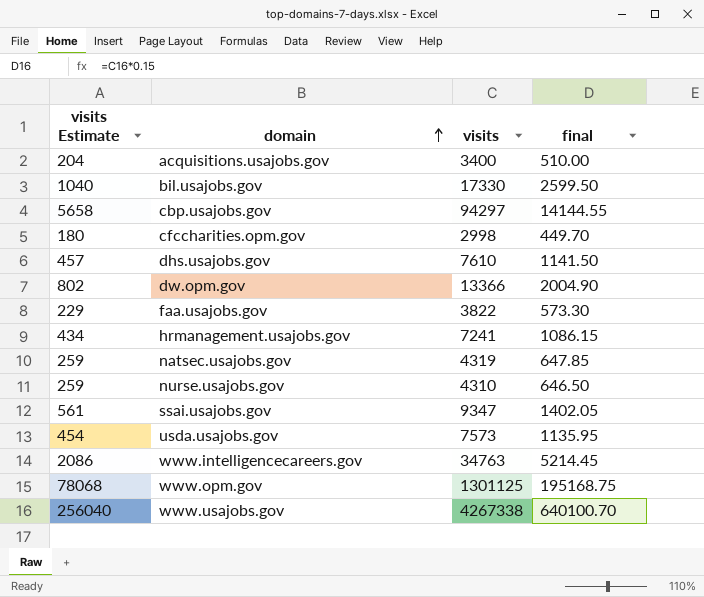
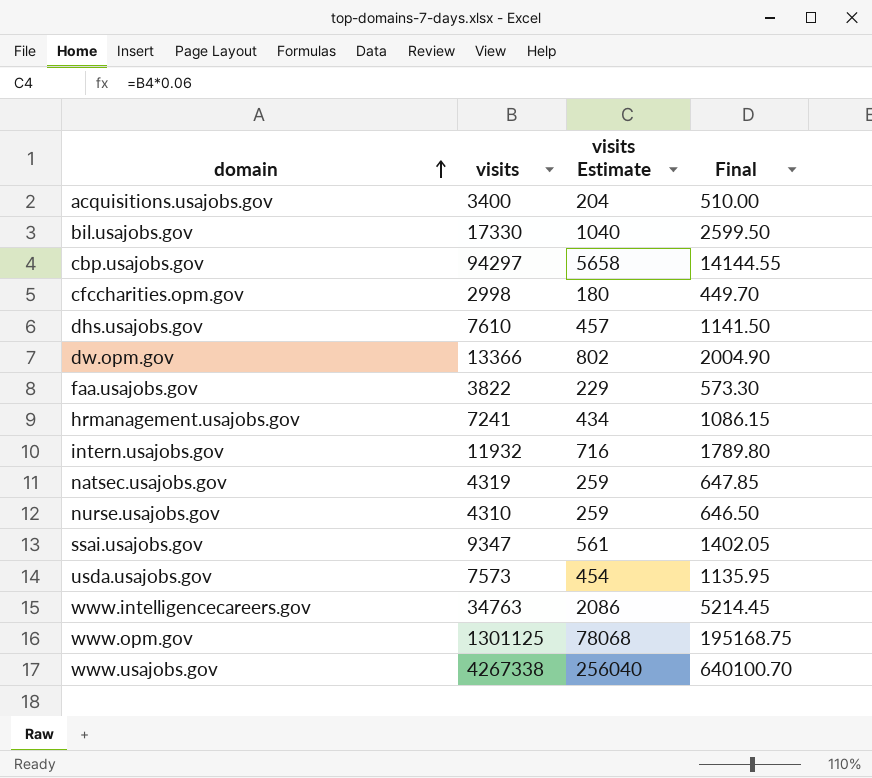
column visits Estimate | position: 1 -> 3
column name: final -> Final
row intern.usajobs.gov: none -> 11932 | 716 | 1789.80

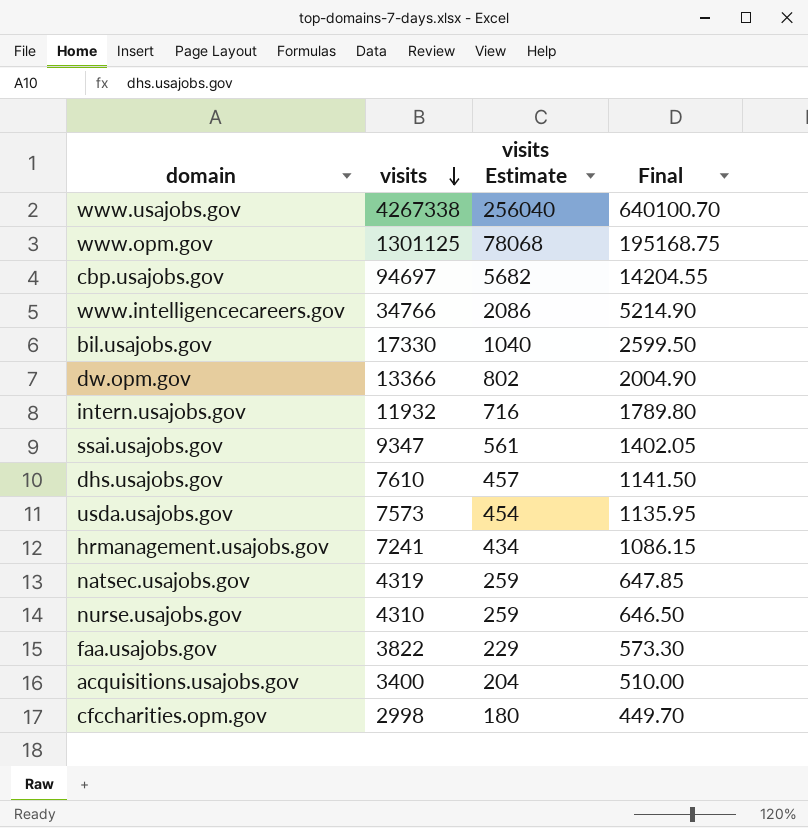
row order: domain ascending -> visits descending
cbp.usajobs.gov | visits: 94297 -> 94697
cbp.usajobs.gov | visits Estimate: 5658 -> 5682
cbp.usajobs.gov | Final: 14144.55 -> 14204.55
www.intelligencecareers.gov | visits: 34763 -> 34766
www.intelligencecareers.gov | Final: 5214.45 -> 5214.90

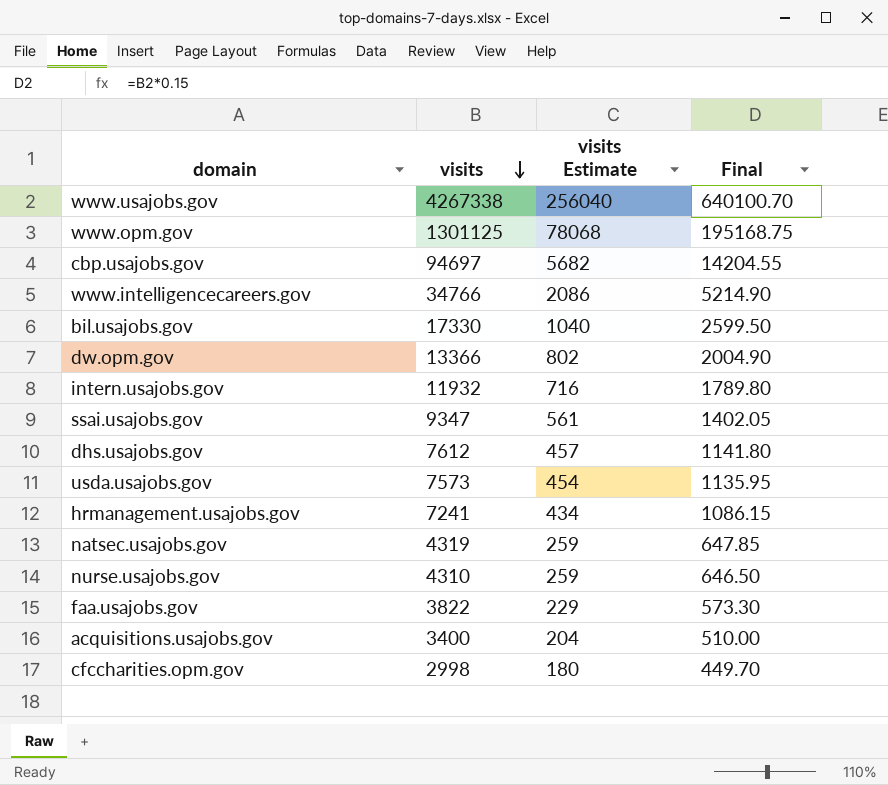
dhs.usajobs.gov | visits: 7610 -> 7612
dhs.usajobs.gov | Final: 1141.50 -> 1141.80

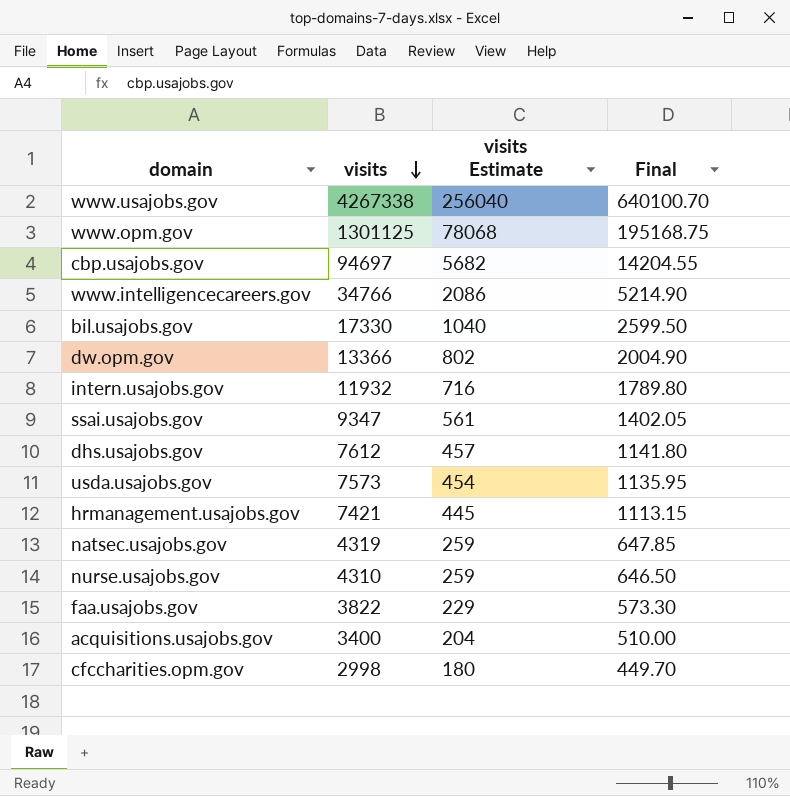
hrmanagement.usajobs.gov | visits: 7241 -> 7421
hrmanagement.usajobs.gov | visits Estimate: 434 -> 445
hrmanagement.usajobs.gov | Final: 1086.15 -> 1113.15

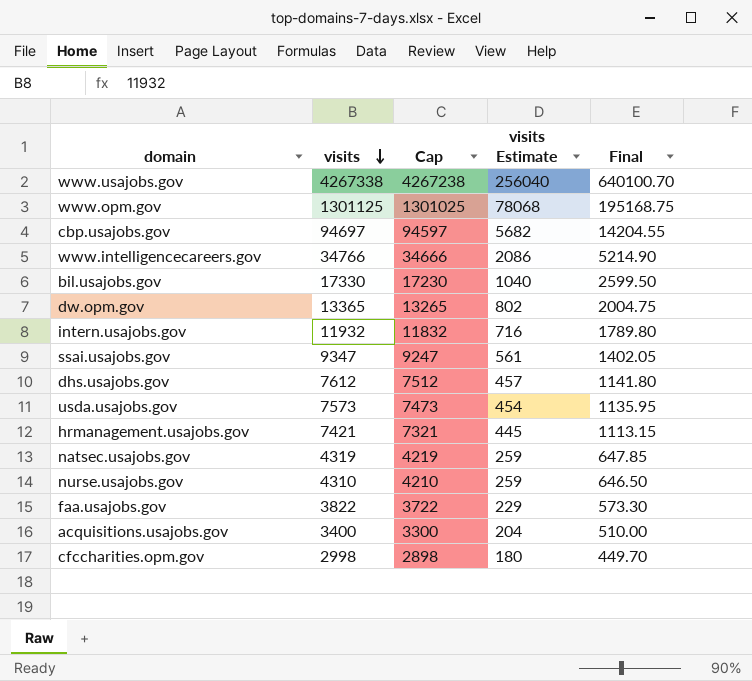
column Cap | formula: none -> [visits] - 100
dw.opm.gov | visits: 13366 -> 13365
dw.opm.gov | Final: 2004.90 -> 2004.75

